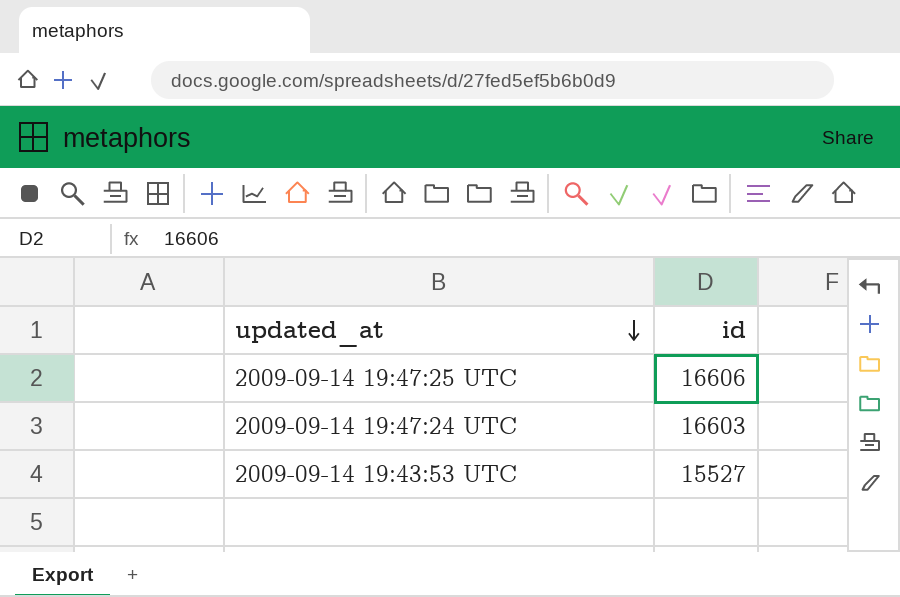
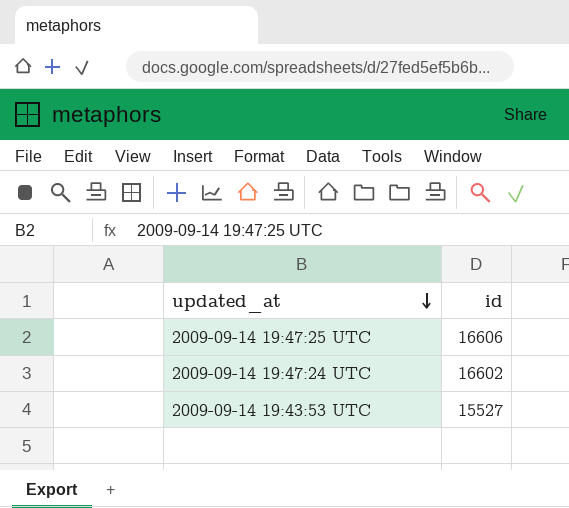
2009-09-14 19:47:24 UTC | id: 16603 -> 16602

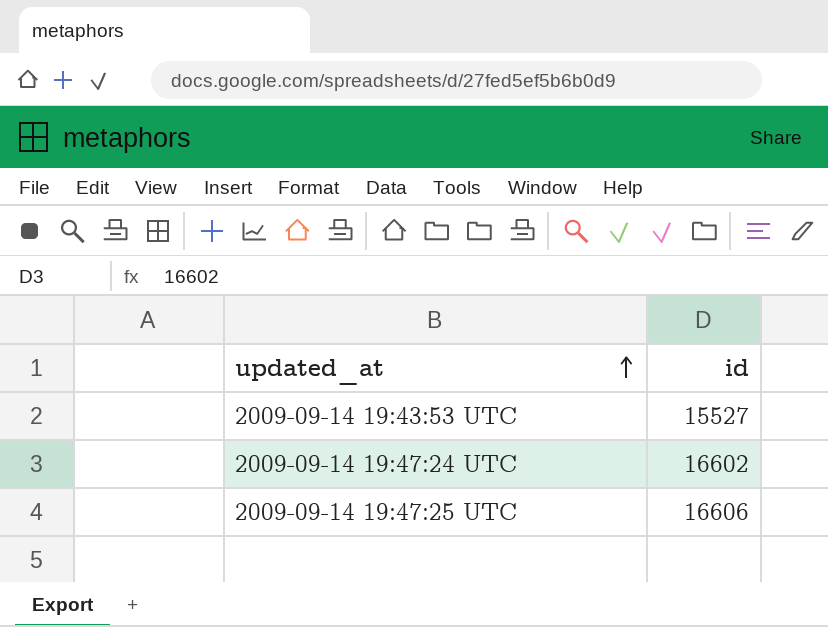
row order: updated_at descending -> updated_at ascending

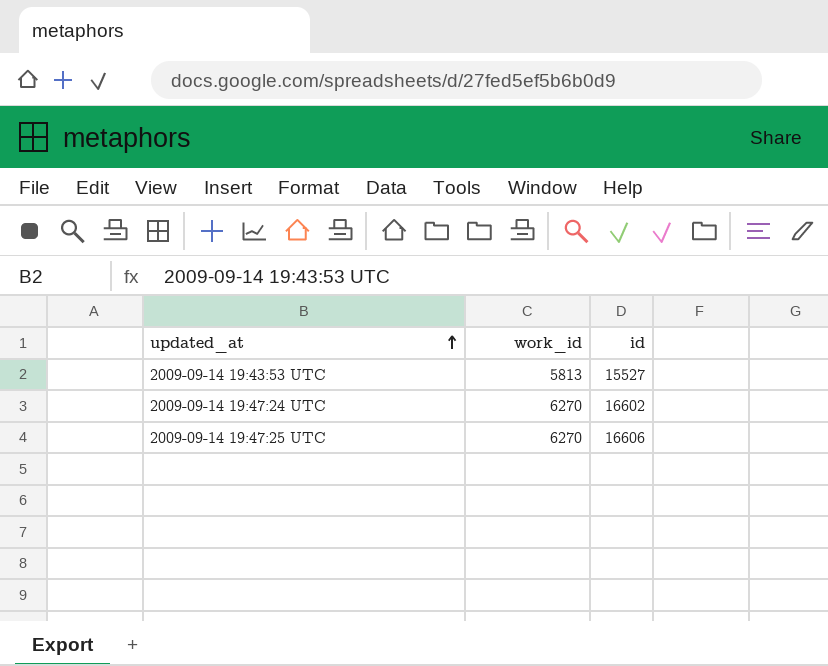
column work_id | position: none -> 2

